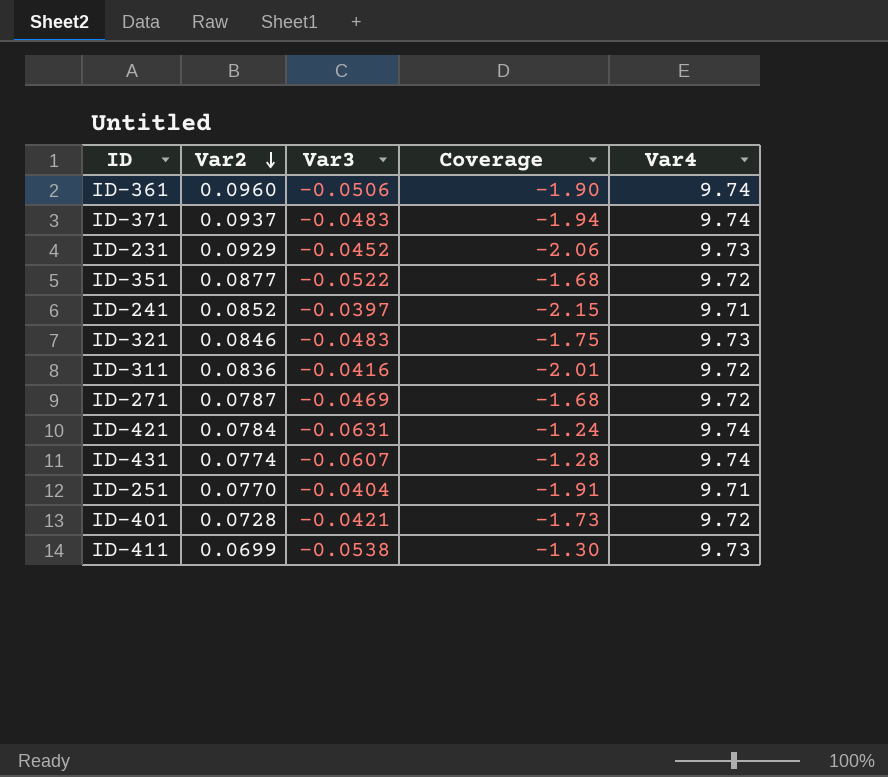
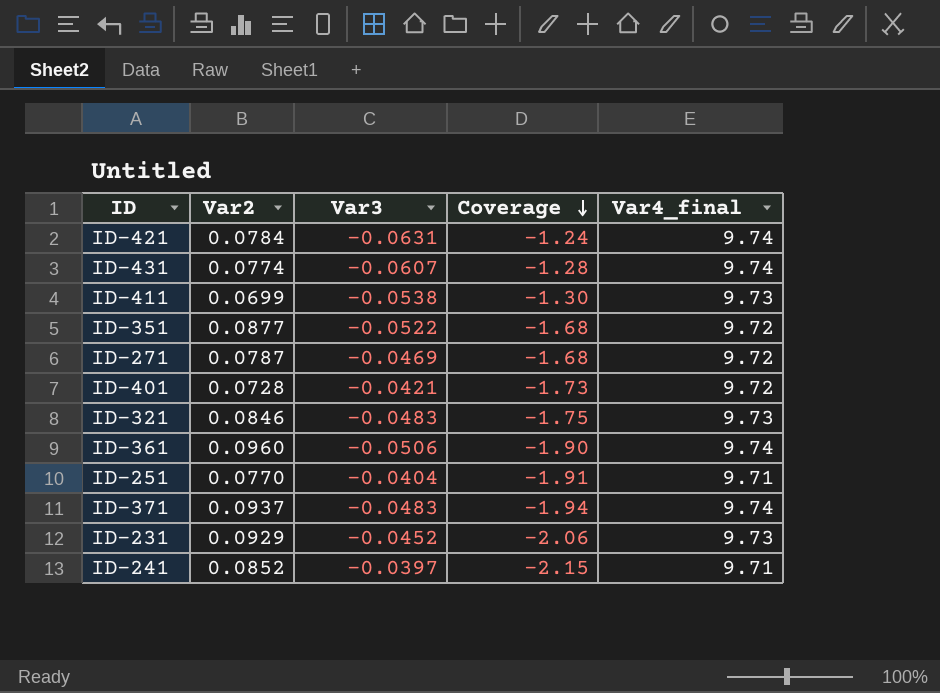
row order: Var2 descending -> Coverage descending
column name: Var4 -> Var4_final
row ID-311: 0.0836 | -0.0416 | -2.01 | 9.72 -> none

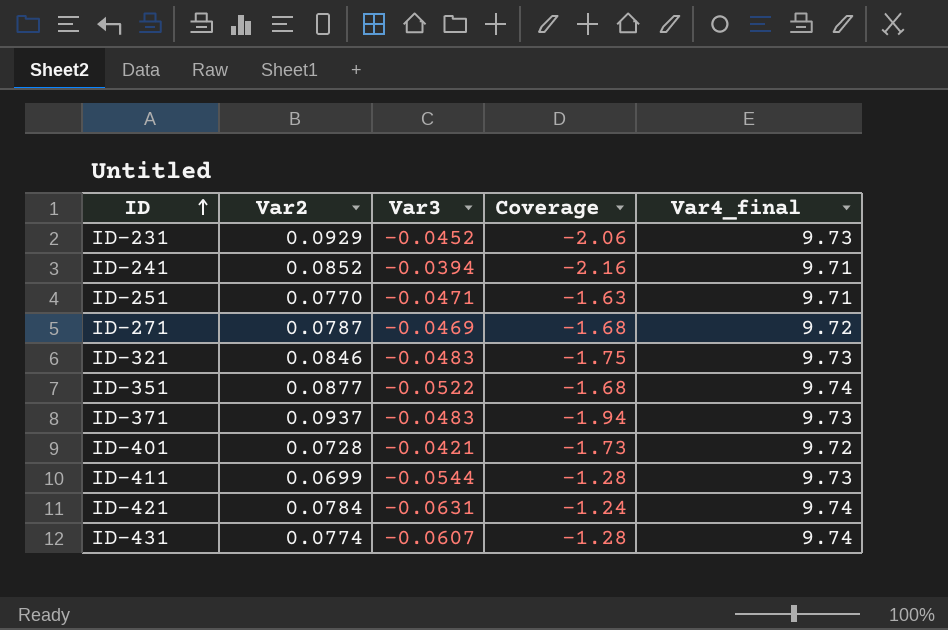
row order: Coverage descending -> ID ascending
row ID-361: 0.0960 | -0.0506 | -1.90 | 9.74 -> none
ID-241 | Var3: -0.0397 -> -0.0394
ID-241 | Coverage: -2.15 -> -2.16
ID-251 | Var3: -0.0404 -> -0.0471
ID-251 | Coverage: -1.91 -> -1.63
ID-351 | Var4_final: 9.72 -> 9.74
ID-371 | Var4_final: 9.74 -> 9.73
ID-411 | Var3: -0.0538 -> -0.0544
ID-411 | Coverage: -1.30 -> -1.28

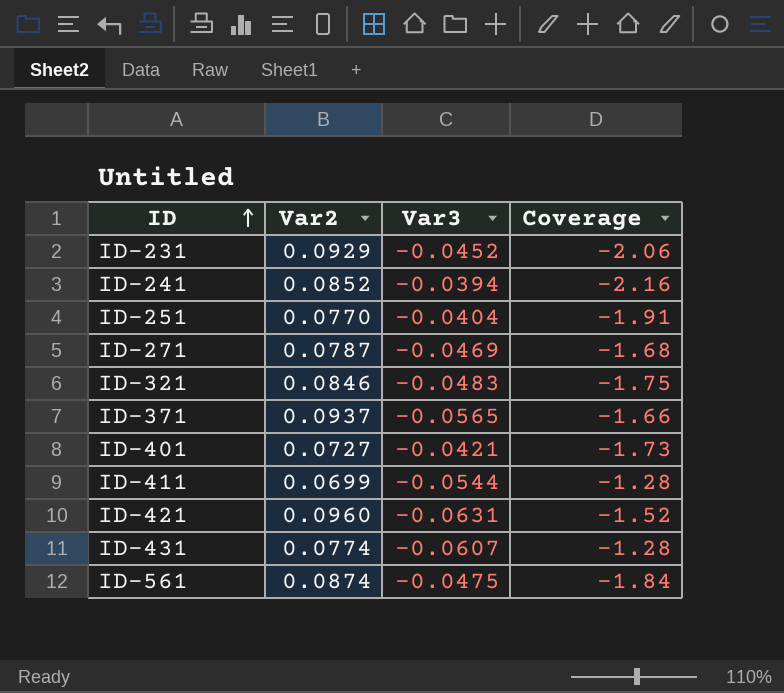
column Var4_final | position: 5 -> none
row ID-351: 0.0877 | -0.0522 | -1.68 | 9.74 -> none
ID-251 | Var3: -0.0471 -> -0.0404
ID-251 | Coverage: -1.63 -> -1.91
ID-371 | Var3: -0.0483 -> -0.0565
ID-371 | Coverage: -1.94 -> -1.66
ID-401 | Var2: 0.0728 -> 0.0727
ID-421 | Var2: 0.0784 -> 0.0960
ID-421 | Coverage: -1.24 -> -1.52
row ID-561: none -> 0.0874 | -0.0475 | -1.84

